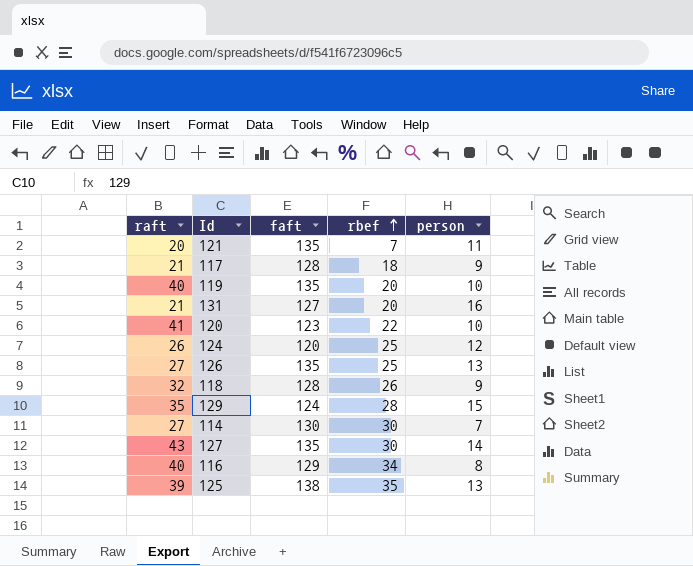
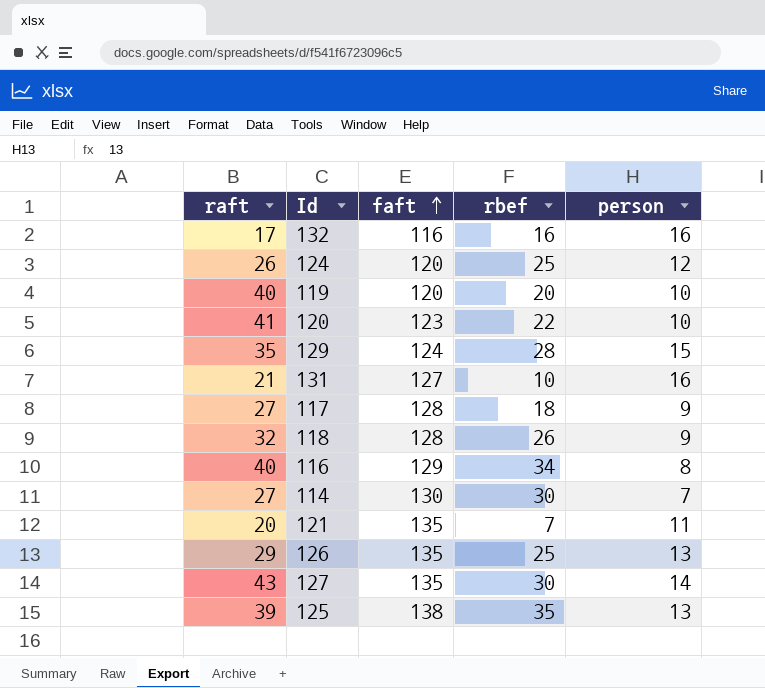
row order: rbef ascending -> faft ascending
row 132: none -> 17 | 116 | 16 | 16
119 | faft: 135 -> 120
131 | rbef: 20 -> 10
117 | raft: 21 -> 27
126 | raft: 27 -> 29

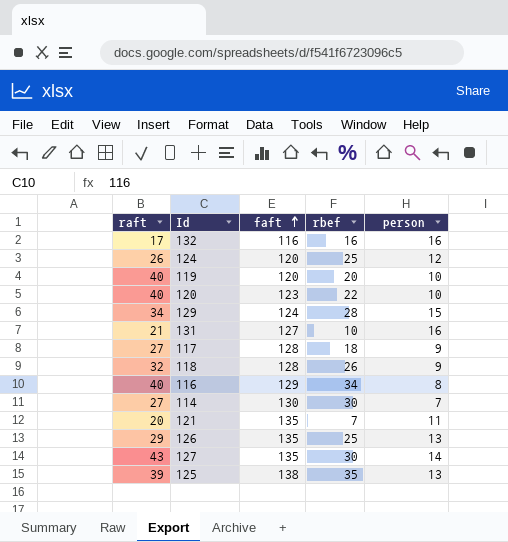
120 | raft: 41 -> 40
129 | raft: 35 -> 34

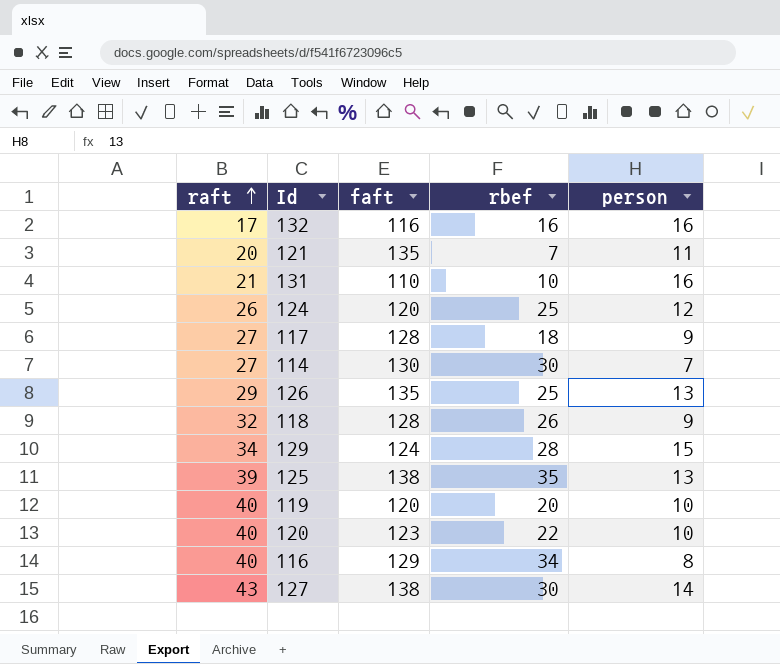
row order: faft ascending -> raft ascending
131 | faft: 127 -> 110
127 | faft: 135 -> 138

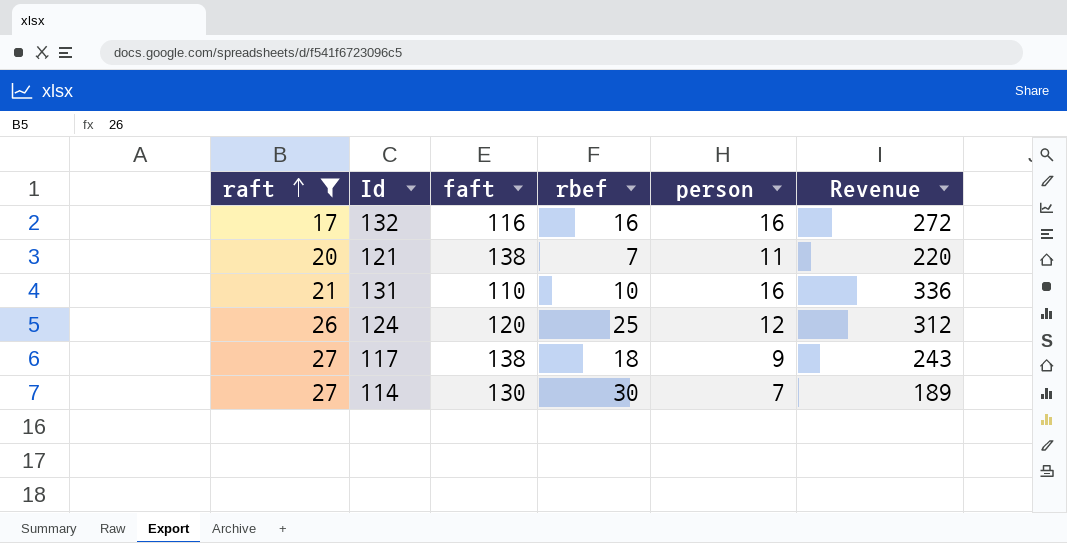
filter: none -> raft <= 27
column Revenue | formula: none -> [raft] * [person]
121 | faft: 135 -> 138
117 | faft: 128 -> 138

